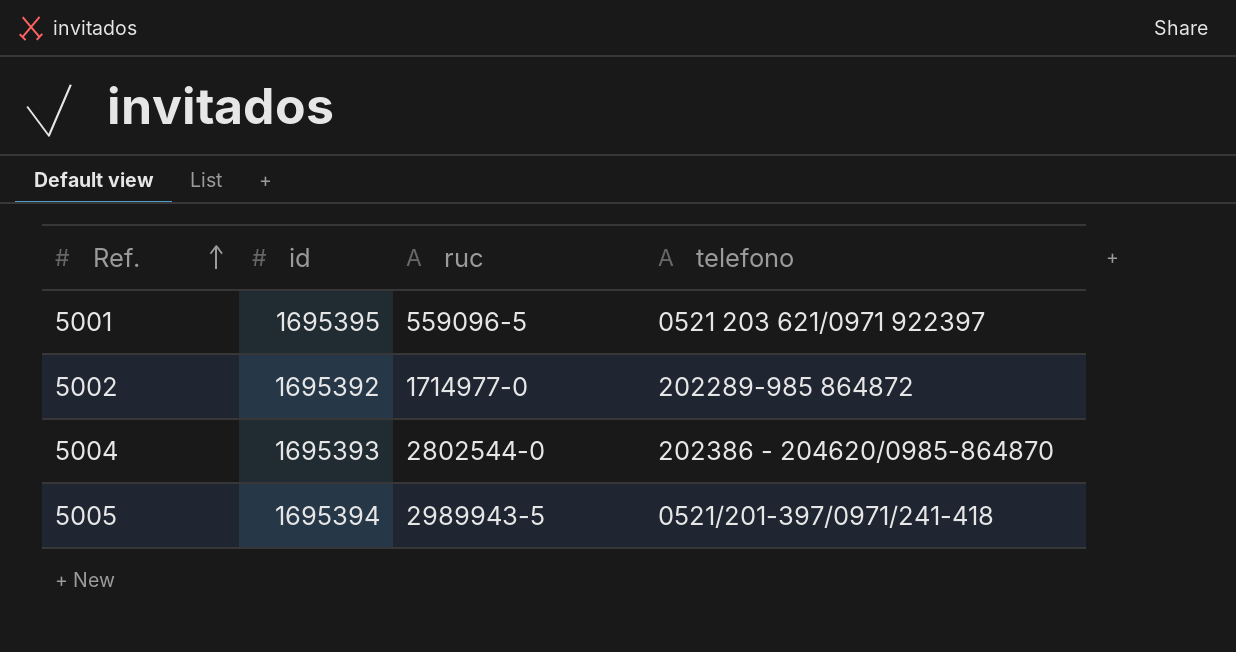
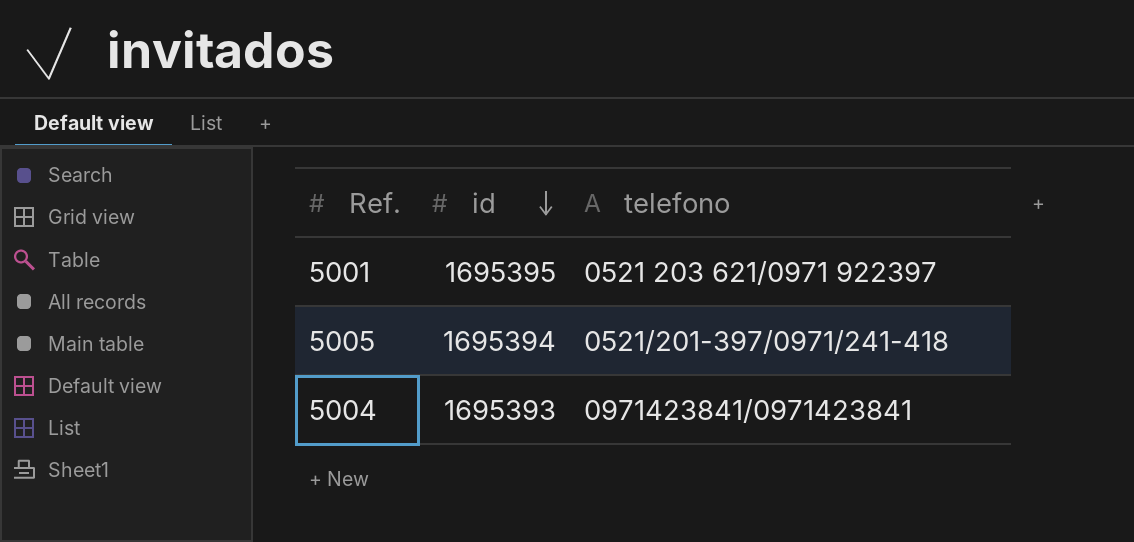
row order: Ref. ascending -> id descending
column ruc | position: 3 -> none
row 5002: 1695392 | 1714977-0 | 202289-985 864872 -> none
5004 | telefono: 202386 - 204620/0985-864870 -> 0971423841/0971423841

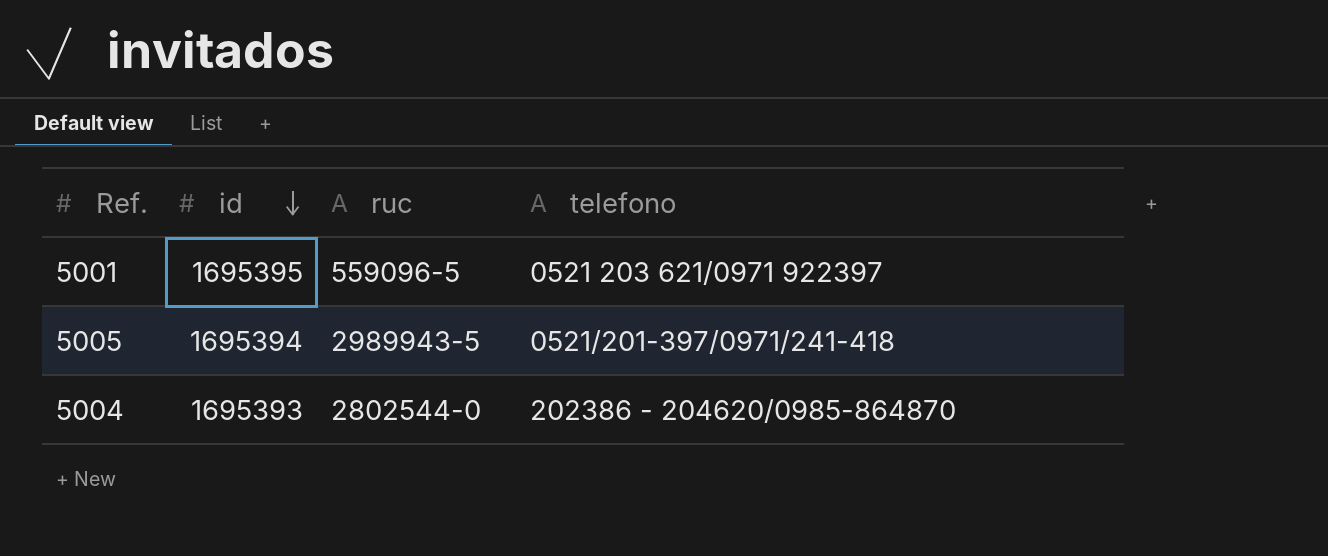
column ruc | position: none -> 3
5004 | telefono: 0971423841/0971423841 -> 202386 - 204620/0985-864870

